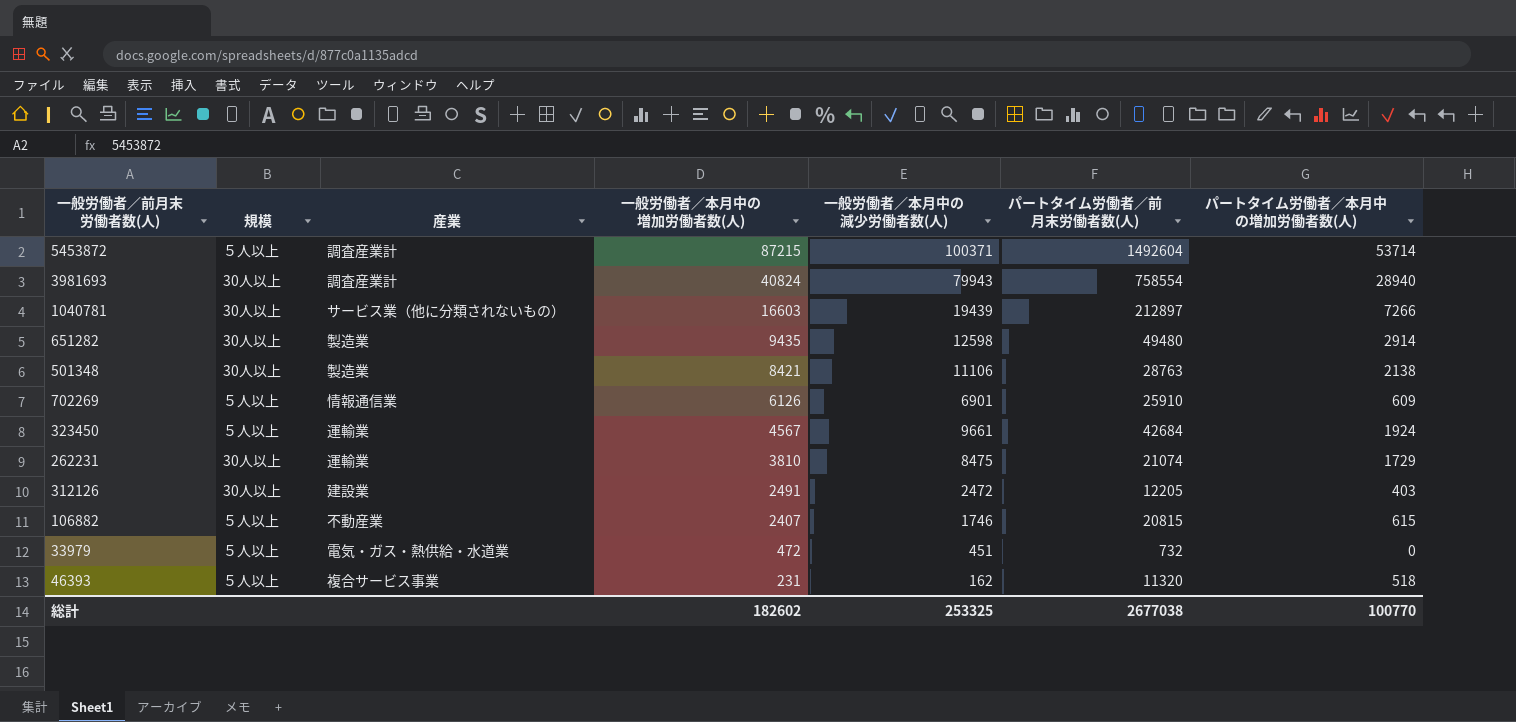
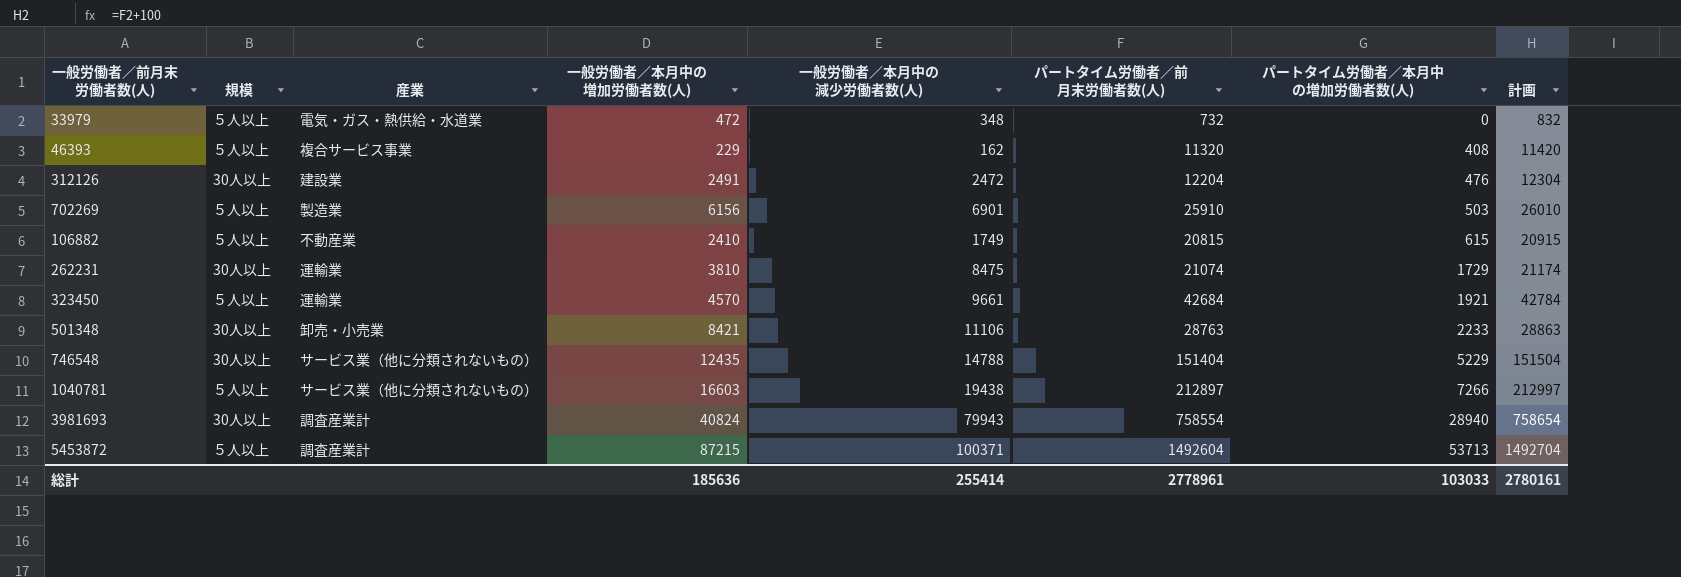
row order: 一般労働者／本月中の増加労働者数(人) descending -> パートタイム労働者／本月中の増加労働者数(人) ascending
column 計画 | formula: none -> [パートタイム労働者／前月末労働者数(人)] + 100
row 651282: 30人以上 | 製造業 | 9435 | 12598 | 49480 | 2914 -> none
33979 | 一般労働者／本月中の減少労働者数(人): 451 -> 348
46393 | 一般労働者／本月中の増加労働者数(人): 231 -> 229
46393 | パートタイム労働者／本月中の増加労働者数(人): 518 -> 408
312126 | パートタイム労働者／前月末労働者数(人): 12205 -> 12204
312126 | パートタイム労働者／本月中の増加労働者数(人): 403 -> 476
702269 | 産業: 情報通信業 -> 製造業
702269 | 一般労働者／本月中の増加労働者数(人): 6126 -> 6156
702269 | パートタイム労働者／本月中の増加労働者数(人): 609 -> 503
106882 | 一般労働者／本月中の増加労働者数(人): 2407 -> 2410
106882 | 一般労働者／本月中の減少労働者数(人): 1746 -> 1749
323450 | 一般労働者／本月中の増加労働者数(人): 4567 -> 4570
323450 | パートタイム労働者／本月中の増加労働者数(人): 1924 -> 1921
501348 | 産業: 製造業 -> 卸売・小売業
501348 | パートタイム労働者／本月中の増加労働者数(人): 2138 -> 2233
row 746548: none -> 30人以上 | サービス業（他に分類されないもの） | 12435 | 14788 | 151404 | 5229 | 151504
1040781 | 規模: 30人以上 -> ５人以上
1040781 | 一般労働者／本月中の減少労働者数(人): 19439 -> 19438
5453872 | パートタイム労働者／本月中の増加労働者数(人): 53714 -> 53713
総計 | 一般労働者／本月中の増加労働者数(人): 182602 -> 185636
総計 | 一般労働者／本月中の減少労働者数(人): 253325 -> 255414
総計 | パートタイム労働者／前月末労働者数(人): 2677038 -> 2778961
総計 | パートタイム労働者／本月中の増加労働者数(人): 100770 -> 103033

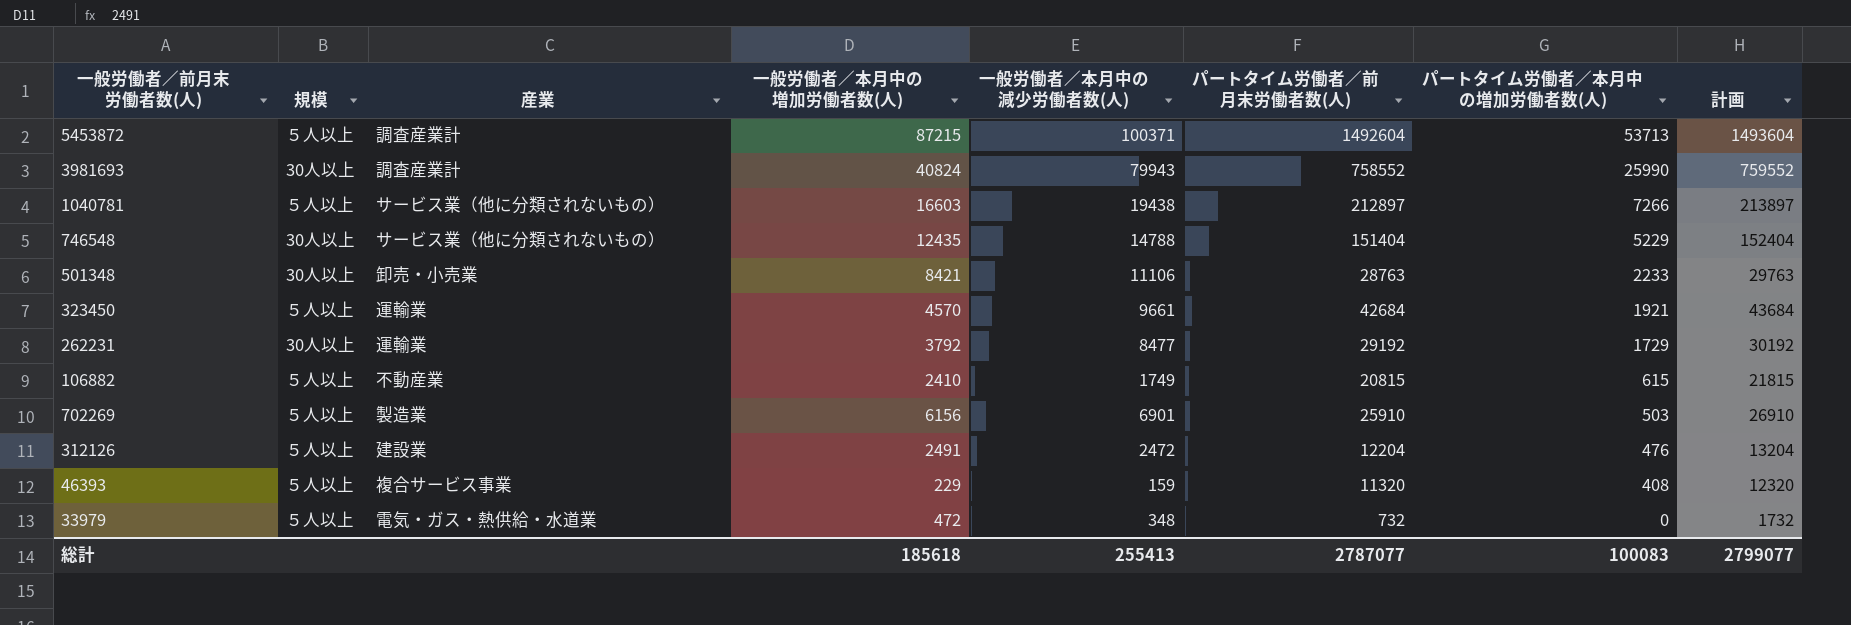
row order: パートタイム労働者／本月中の増加労働者数(人) ascending -> パートタイム労働者／本月中の増加労働者数(人) descending
column 計画 | formula: [パートタイム労働者／前月末労働者数(人)] + 100 -> [パートタイム労働者／前月末労働者数(人)] + 1000
3981693 | パートタイム労働者／前月末労働者数(人): 758554 -> 758552
3981693 | パートタイム労働者／本月中の増加労働者数(人): 28940 -> 25990
262231 | 一般労働者／本月中の増加労働者数(人): 3810 -> 3792
262231 | 一般労働者／本月中の減少労働者数(人): 8475 -> 8477
262231 | パートタイム労働者／前月末労働者数(人): 21074 -> 29192
312126 | 規模: 30人以上 -> ５人以上
46393 | 一般労働者／本月中の減少労働者数(人): 162 -> 159
総計 | 一般労働者／本月中の増加労働者数(人): 185636 -> 185618
総計 | 一般労働者／本月中の減少労働者数(人): 255414 -> 255413
総計 | パートタイム労働者／前月末労働者数(人): 2778961 -> 2787077
総計 | パートタイム労働者／本月中の増加労働者数(人): 103033 -> 100083
総計 | 計画: 2780161 -> 2799077

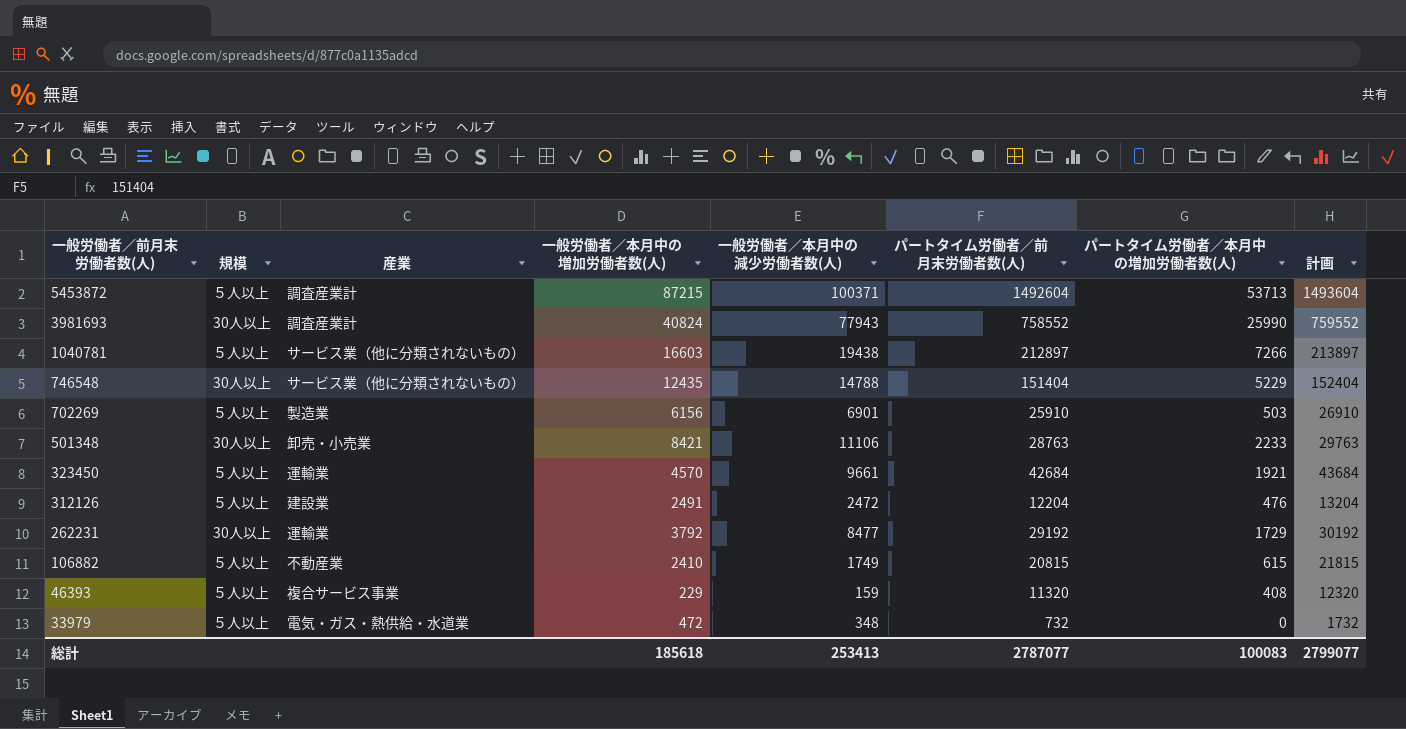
row order: パートタイム労働者／本月中の増加労働者数(人) descending -> 一般労働者／前月末労働者数(人) descending
3981693 | 一般労働者／本月中の減少労働者数(人): 79943 -> 77943
総計 | 一般労働者／本月中の減少労働者数(人): 255413 -> 253413

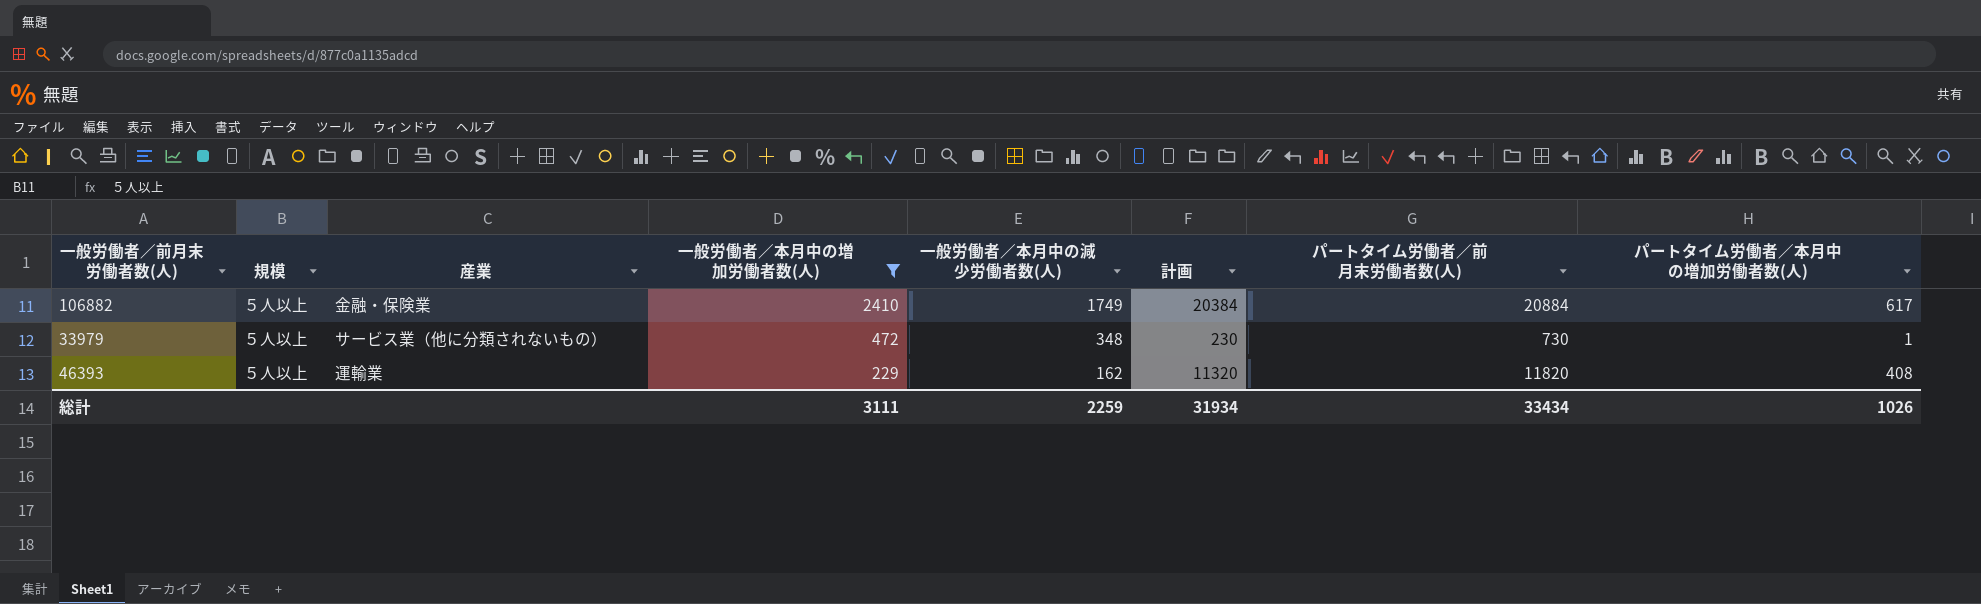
filter: none -> 一般労働者／本月中の増加労働者数(人) <= 2410
row order: 一般労働者／前月末労働者数(人) descending -> 一般労働者／本月中の増加労働者数(人) descending
column 計画 | formula: [パートタイム労働者／前月末労働者数(人)] + 1000 -> [パートタイム労働者／前月末労働者数(人)] - 500
column 計画 | position: 8 -> 6
106882 | 産業: 不動産業 -> 金融・保険業
106882 | パートタイム労働者／前月末労働者数(人): 20815 -> 20884
106882 | パートタイム労働者／本月中の増加労働者数(人): 615 -> 617
33979 | 産業: 電気・ガス・熱供給・水道業 -> サービス業（他に分類されないもの）
33979 | パートタイム労働者／前月末労働者数(人): 732 -> 730
33979 | パートタイム労働者／本月中の増加労働者数(人): 0 -> 1
46393 | 産業: 複合サービス事業 -> 運輸業
46393 | 一般労働者／本月中の減少労働者数(人): 159 -> 162
46393 | パートタイム労働者／前月末労働者数(人): 11320 -> 11820
総計 | 一般労働者／本月中の増加労働者数(人): 185618 -> 3111
総計 | 一般労働者／本月中の減少労働者数(人): 253413 -> 2259
総計 | 計画: 2799077 -> 31934
総計 | パートタイム労働者／前月末労働者数(人): 2787077 -> 33434
総計 | パートタイム労働者／本月中の増加労働者数(人): 100083 -> 1026

